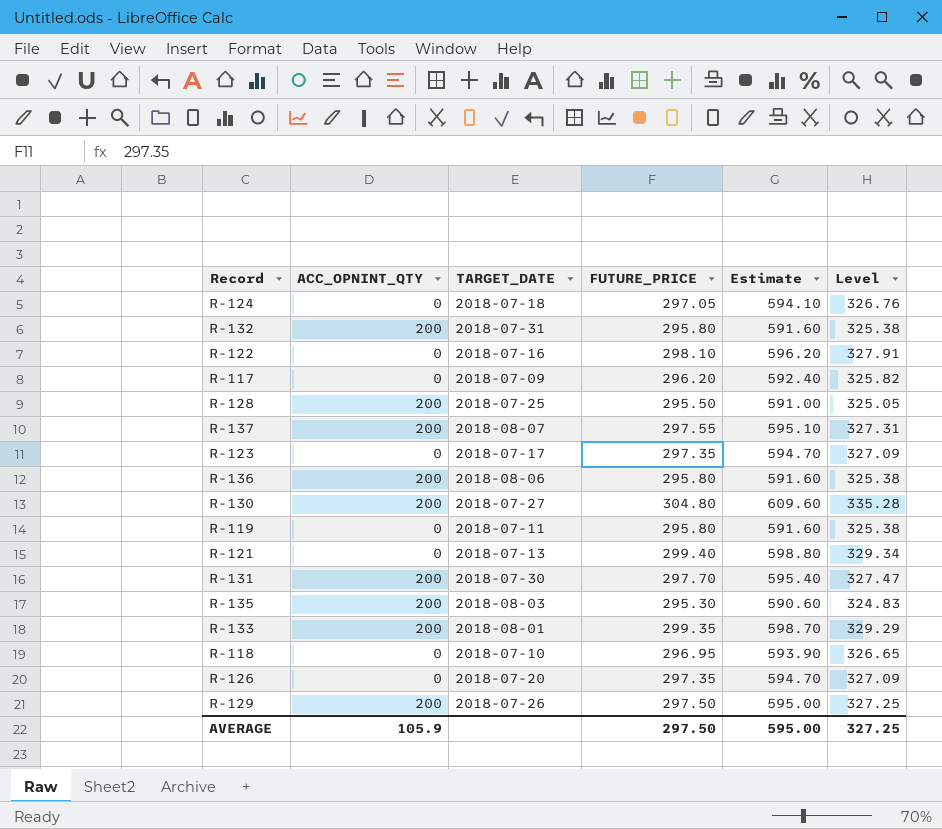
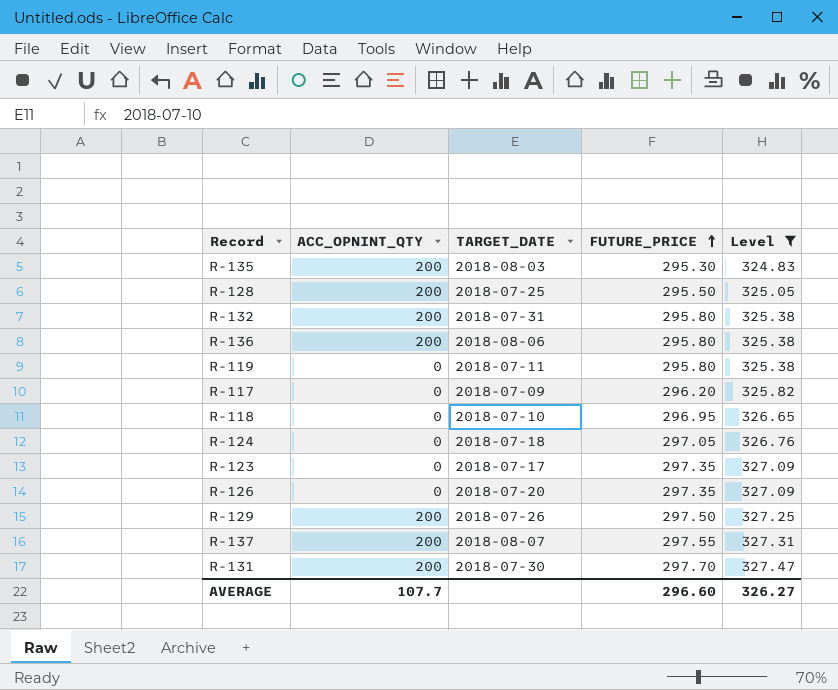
filter: none -> Level <= 327.47
row order: none -> FUTURE_PRICE ascending
column Estimate | formula: [FUTURE_PRICE] * 2 -> none
AVERAGE | ACC_OPNINT_QTY: 105.9 -> 107.7
AVERAGE | FUTURE_PRICE: 297.50 -> 296.60
AVERAGE | Level: 327.25 -> 326.27

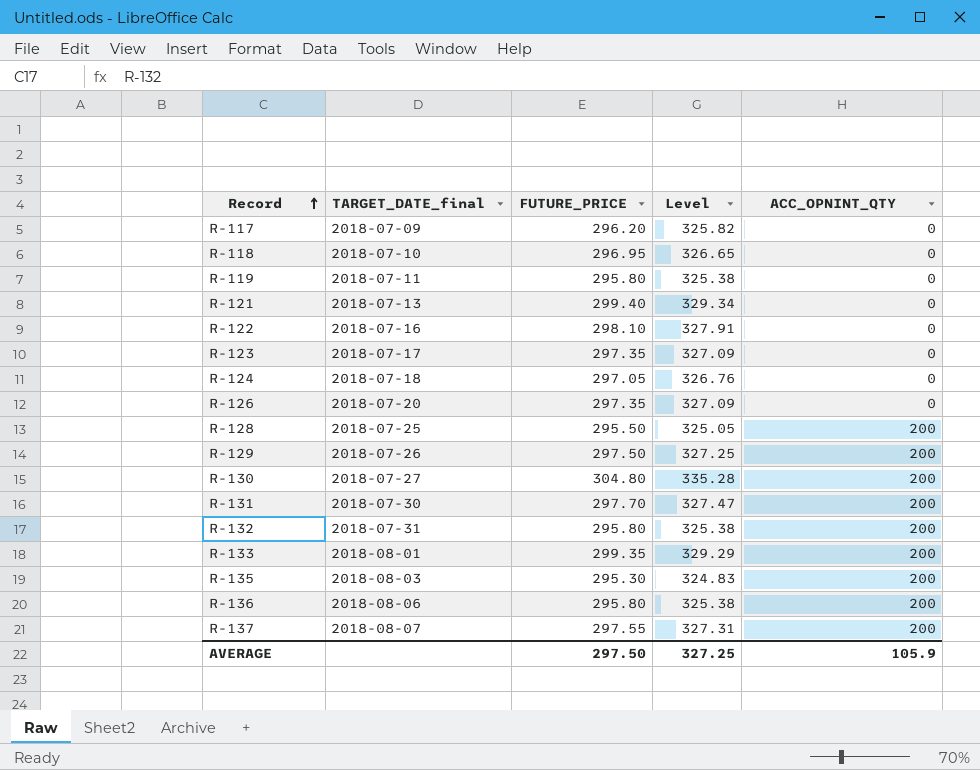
filter: Level <= 327.47 -> none
row order: FUTURE_PRICE ascending -> Record ascending
column name: TARGET_DATE -> TARGET_DATE_final
column ACC_OPNINT_QTY | position: 2 -> 5
AVERAGE | FUTURE_PRICE: 296.60 -> 297.50
AVERAGE | Level: 326.27 -> 327.25
AVERAGE | ACC_OPNINT_QTY: 107.7 -> 105.9

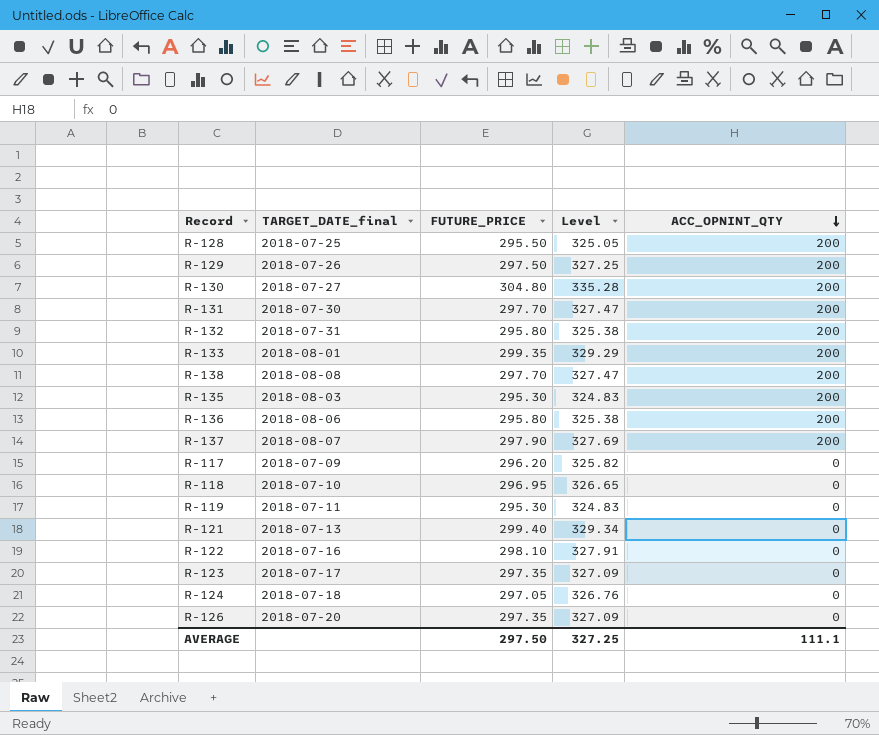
row order: Record ascending -> ACC_OPNINT_QTY descending
row R-138: none -> 2018-08-08 | 297.70 | 327.47 | 200
R-137 | FUTURE_PRICE: 297.55 -> 297.90
R-137 | Level: 327.31 -> 327.69
R-119 | FUTURE_PRICE: 295.80 -> 295.30
R-119 | Level: 325.38 -> 324.83
AVERAGE | ACC_OPNINT_QTY: 105.9 -> 111.1

